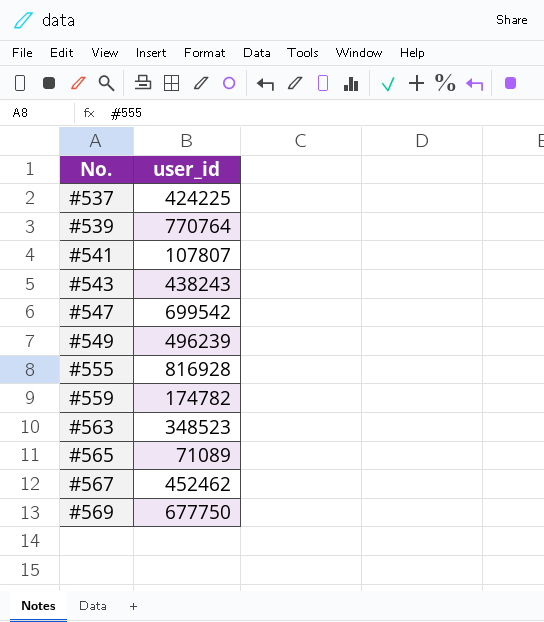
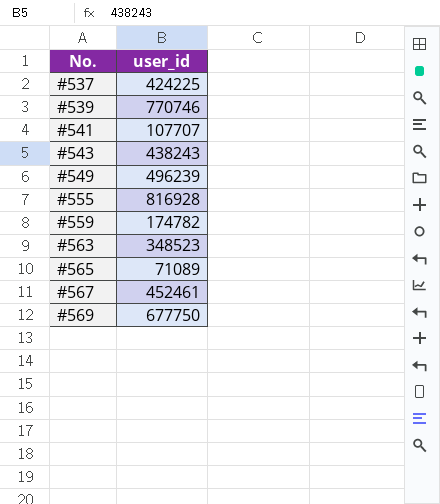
row #547: 699542 -> none
#539 | user_id: 770764 -> 770746
#541 | user_id: 107807 -> 107707
#567 | user_id: 452462 -> 452461

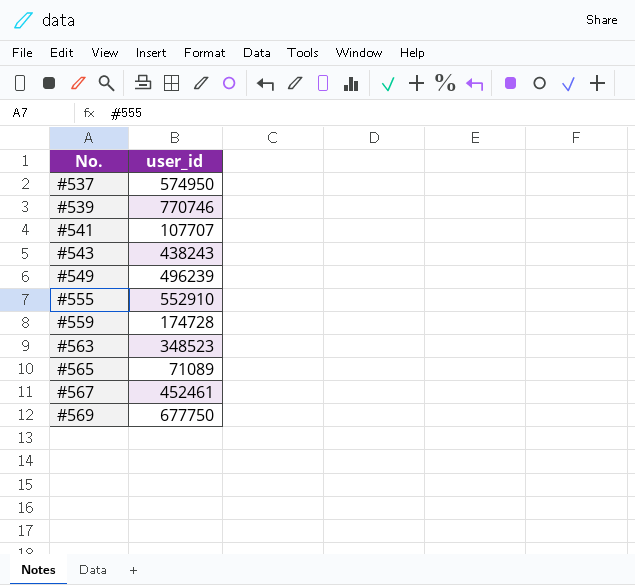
#537 | user_id: 424225 -> 574950
#555 | user_id: 816928 -> 552910
#559 | user_id: 174782 -> 174728

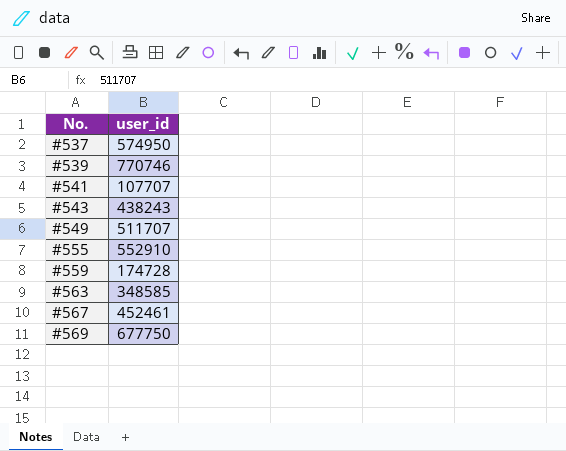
row #565: 71089 -> none
#549 | user_id: 496239 -> 511707
#563 | user_id: 348523 -> 348585

